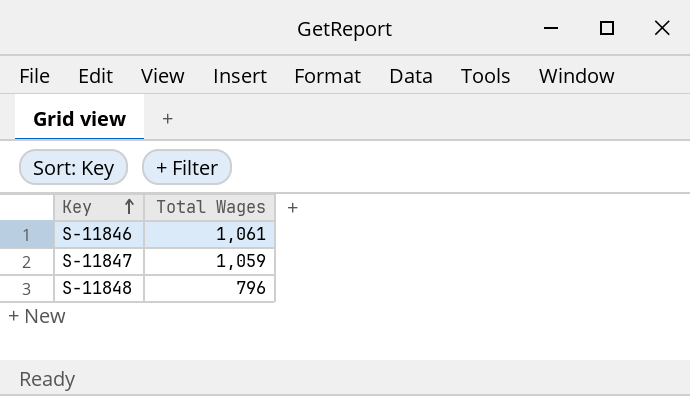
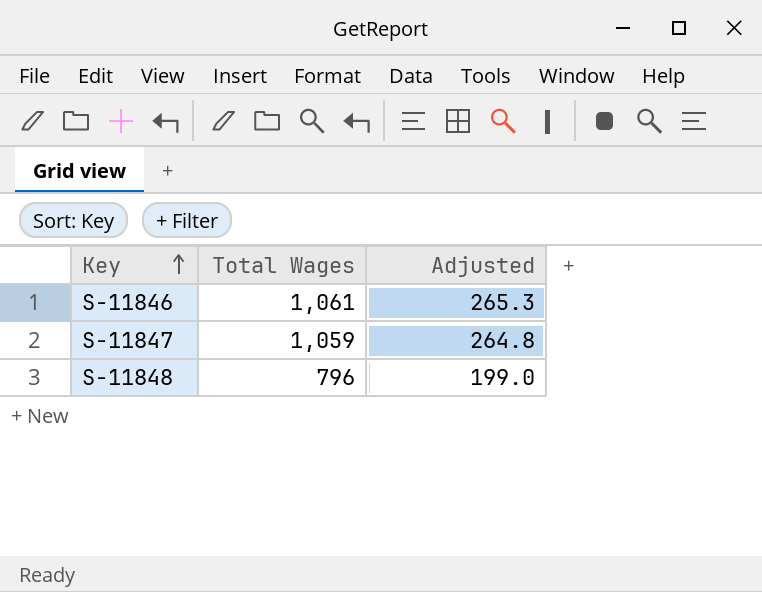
column Adjusted | formula: none -> [Total Wages] * 0.25

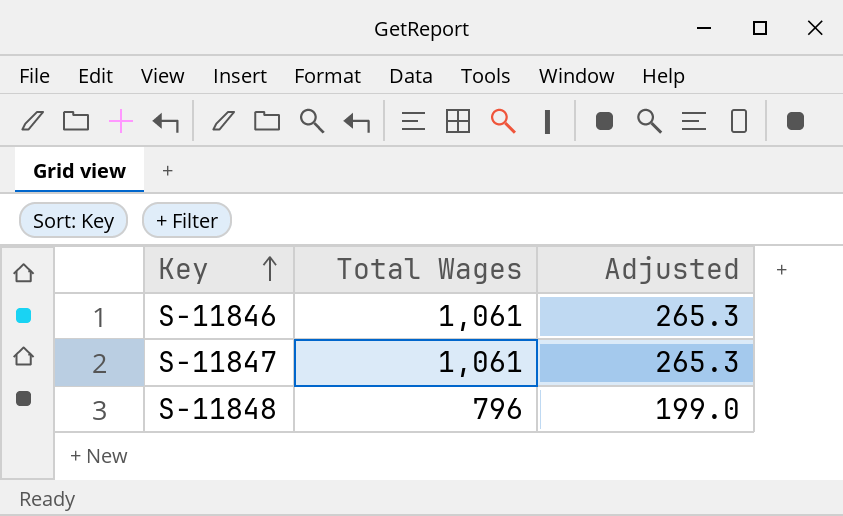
S-11847 | Total Wages: 1,059 -> 1,061
S-11847 | Adjusted: 264.8 -> 265.3

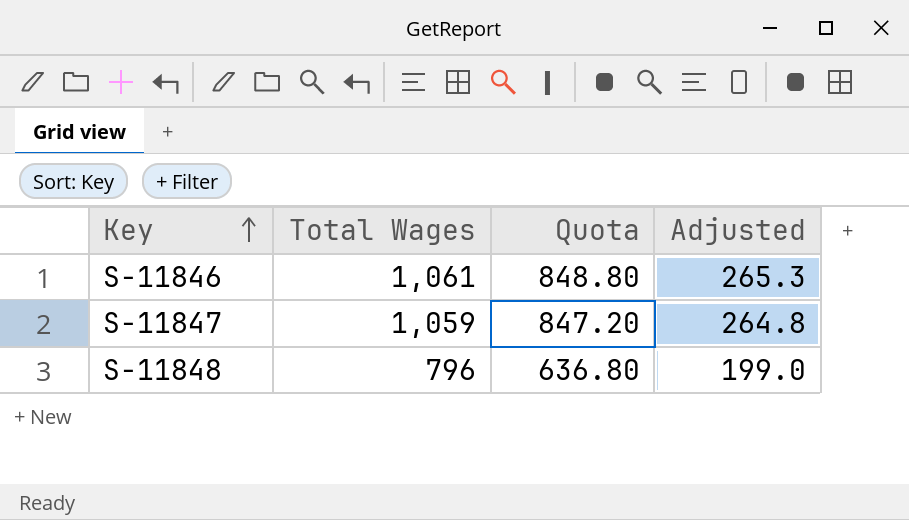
column Quota | formula: none -> [Total Wages] * 0.8
S-11847 | Total Wages: 1,061 -> 1,059
S-11847 | Adjusted: 265.3 -> 264.8

